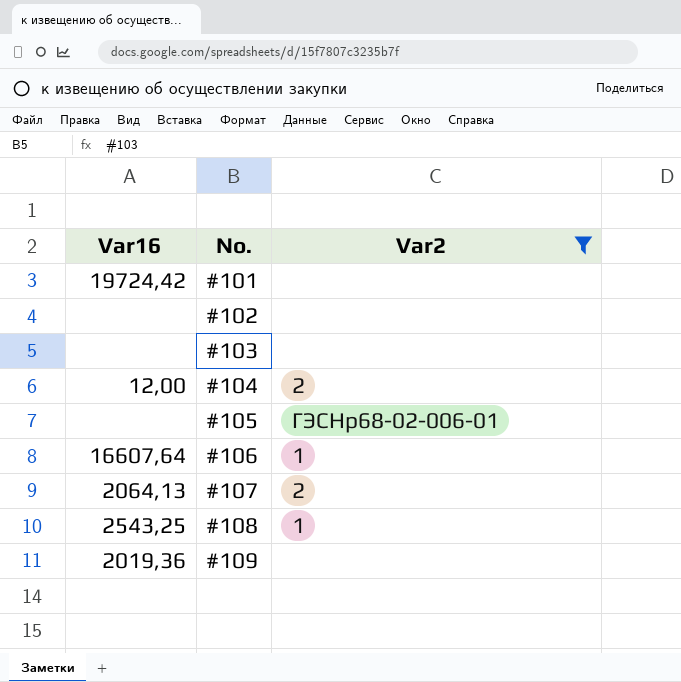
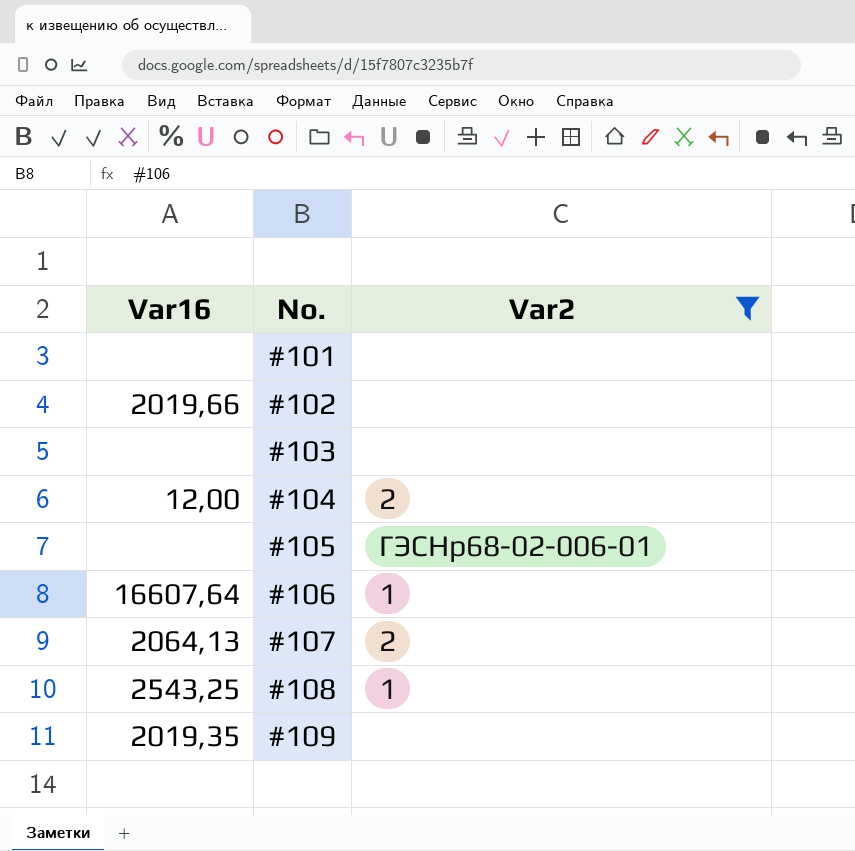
#101 | Var16: 19724,42 -> none
#102 | Var16: none -> 2019,66
#109 | Var16: 2019,36 -> 2019,35

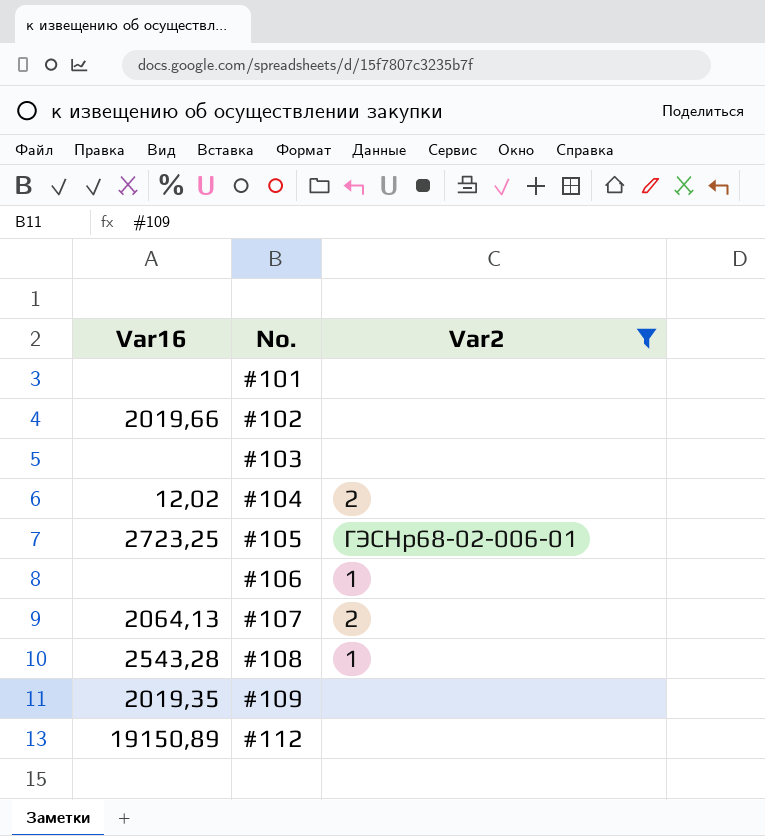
#104 | Var16: 12,00 -> 12,02
#105 | Var16: none -> 2723,25
#106 | Var16: 16607,64 -> none
#108 | Var16: 2543,25 -> 2543,28
row #112: none -> 19150,89 | none

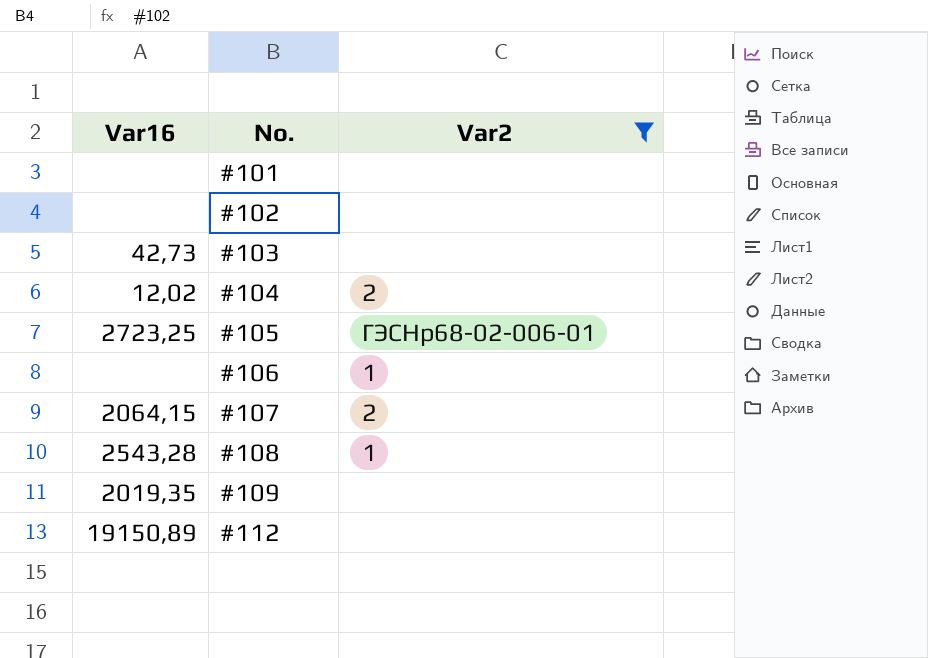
#102 | Var16: 2019,66 -> none
#103 | Var16: none -> 42,73
#107 | Var16: 2064,13 -> 2064,15

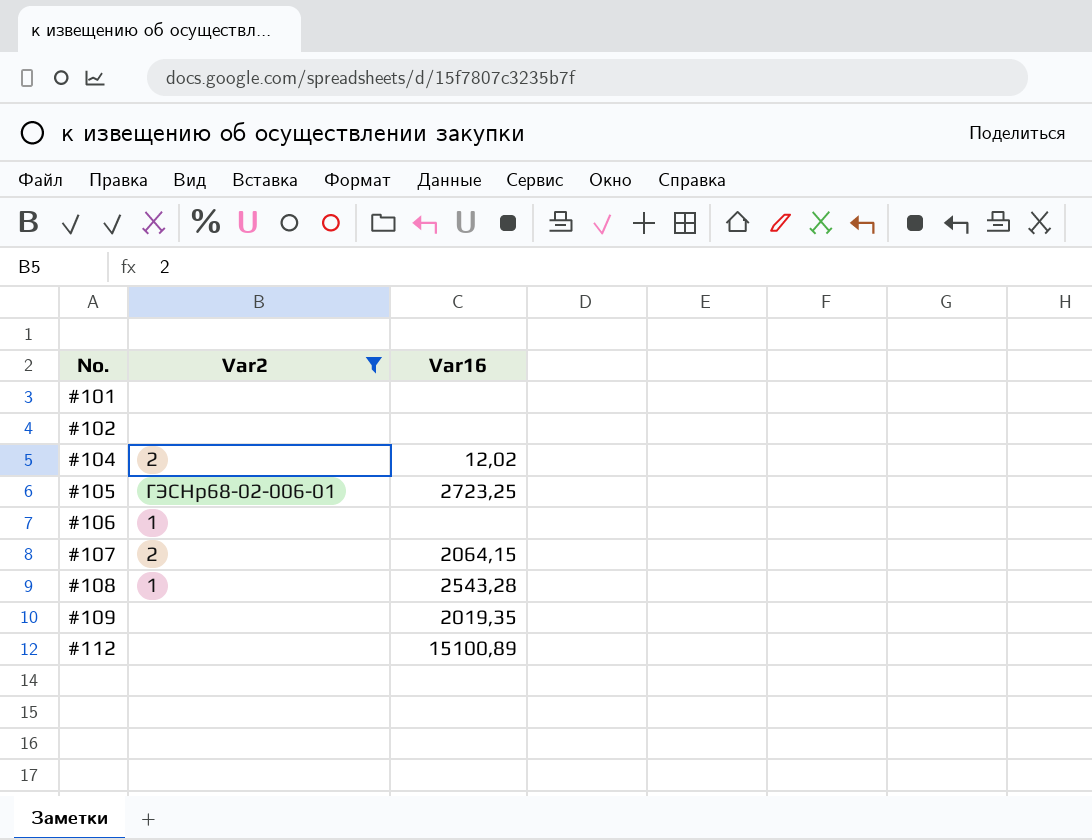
column Var16 | position: 1 -> 3
row #103: 42,73 | none -> none
#112 | Var16: 19150,89 -> 15100,89

